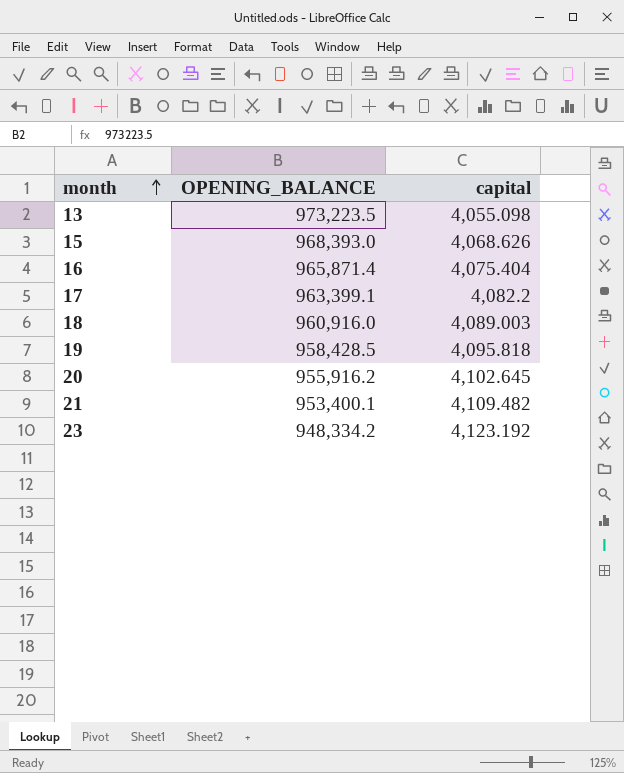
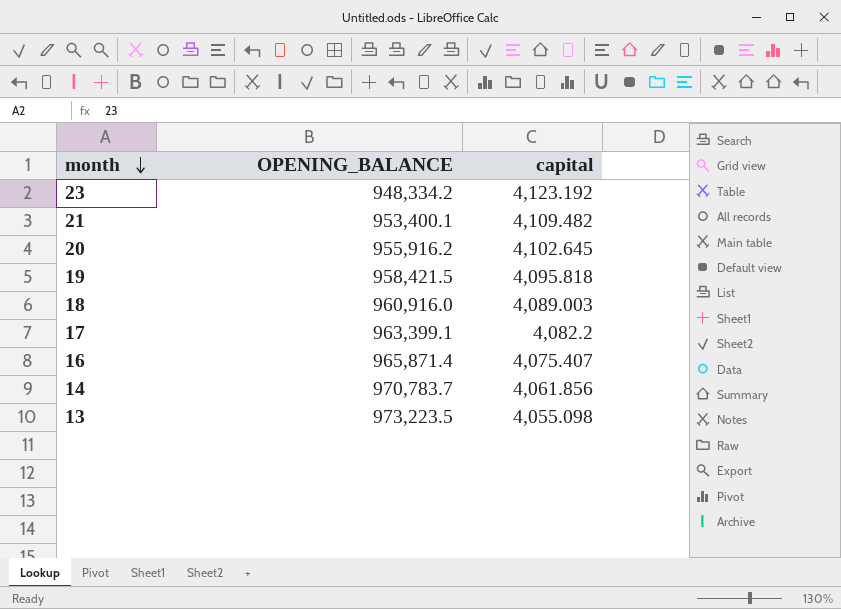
row order: month ascending -> month descending
row 15: 968,393.0 | 4,068.626 -> none
19 | OPENING_BALANCE: 958,428.5 -> 958,421.5
16 | capital: 4,075.404 -> 4,075.407
row 14: none -> 970,783.7 | 4,061.856

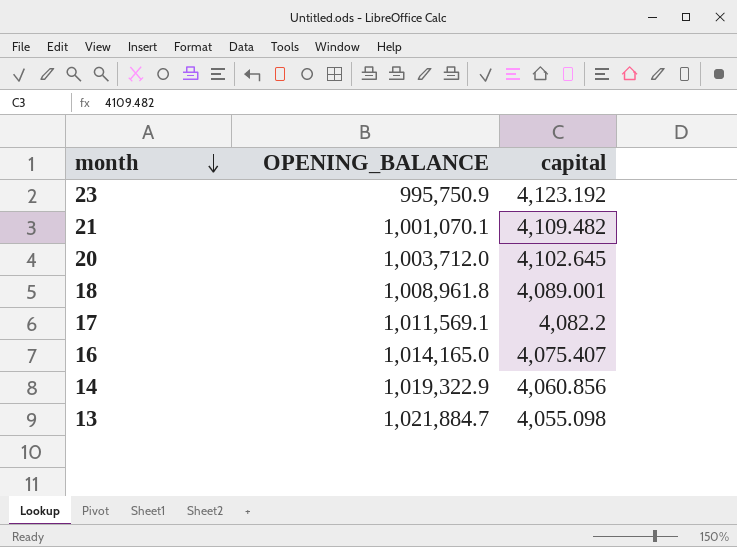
row 19: 958,421.5 | 4,095.818 -> none
23 | OPENING_BALANCE: 948,334.2 -> 995,750.9
21 | OPENING_BALANCE: 953,400.1 -> 1,001,070.1
20 | OPENING_BALANCE: 955,916.2 -> 1,003,712.0
18 | OPENING_BALANCE: 960,916.0 -> 1,008,961.8
18 | capital: 4,089.003 -> 4,089.001
17 | OPENING_BALANCE: 963,399.1 -> 1,011,569.1
16 | OPENING_BALANCE: 965,871.4 -> 1,014,165.0
14 | OPENING_BALANCE: 970,783.7 -> 1,019,322.9
14 | capital: 4,061.856 -> 4,060.856
13 | OPENING_BALANCE: 973,223.5 -> 1,021,884.7

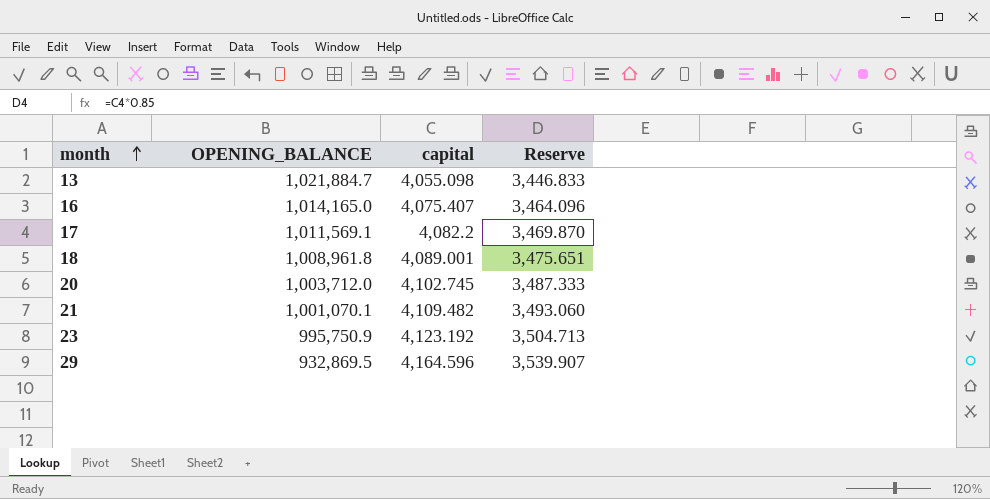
row order: month descending -> month ascending
column Reserve | formula: none -> [capital] * 0.85
row 14: 1,019,322.9 | 4,060.856 -> none
20 | capital: 4,102.645 -> 4,102.745
row 29: none -> 932,869.5 | 4,164.596 | 3,539.907

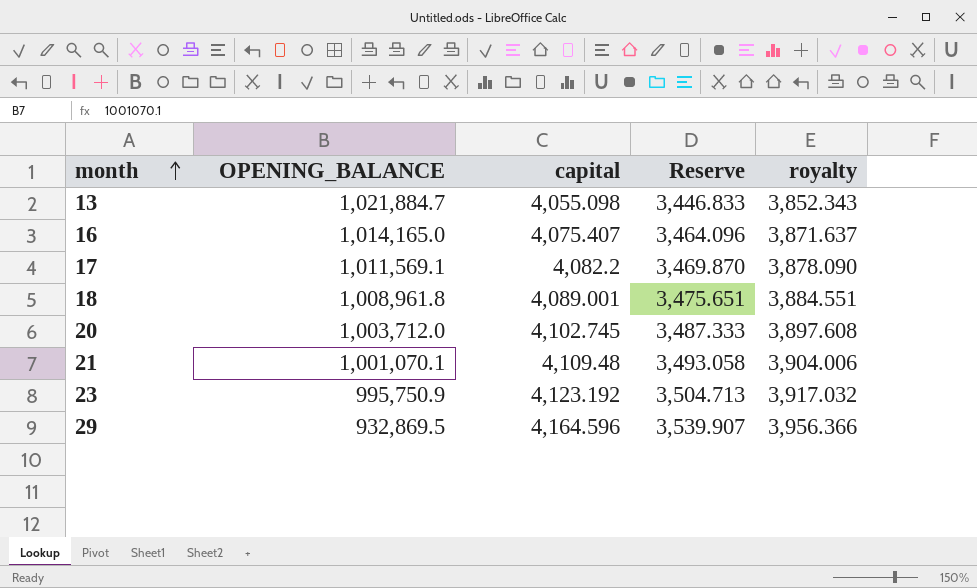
column royalty | formula: none -> [capital] * 0.95
21 | capital: 4,109.482 -> 4,109.48
21 | Reserve: 3,493.060 -> 3,493.058

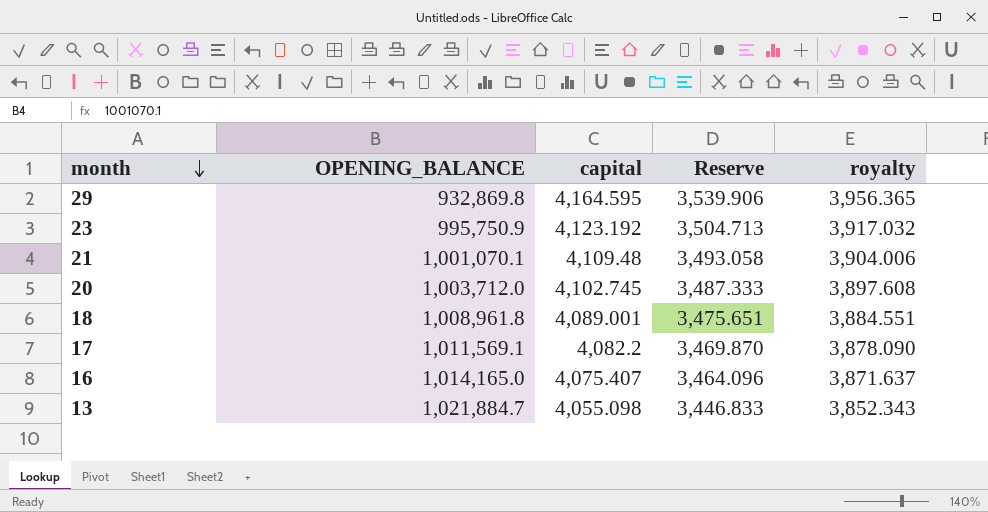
row order: month ascending -> month descending
29 | OPENING_BALANCE: 932,869.5 -> 932,869.8
29 | capital: 4,164.596 -> 4,164.595
29 | Reserve: 3,539.907 -> 3,539.906
29 | royalty: 3,956.366 -> 3,956.365

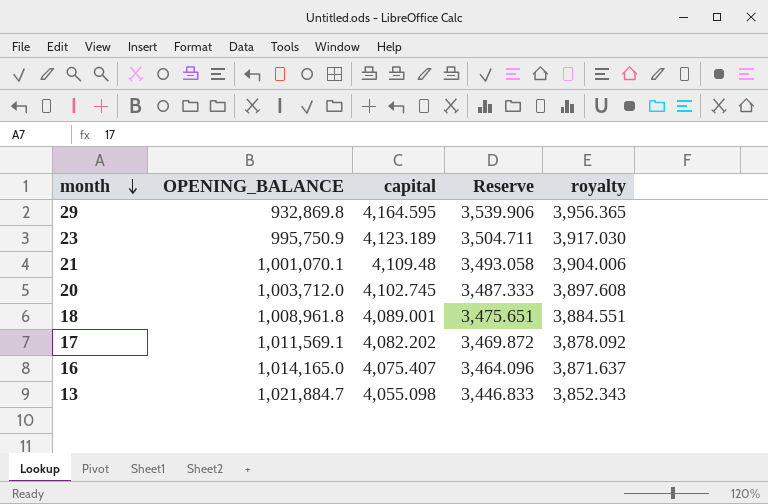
23 | capital: 4,123.192 -> 4,123.189
23 | Reserve: 3,504.713 -> 3,504.711
23 | royalty: 3,917.032 -> 3,917.030
17 | capital: 4,082.2 -> 4,082.202
17 | Reserve: 3,469.870 -> 3,469.872
17 | royalty: 3,878.090 -> 3,878.092

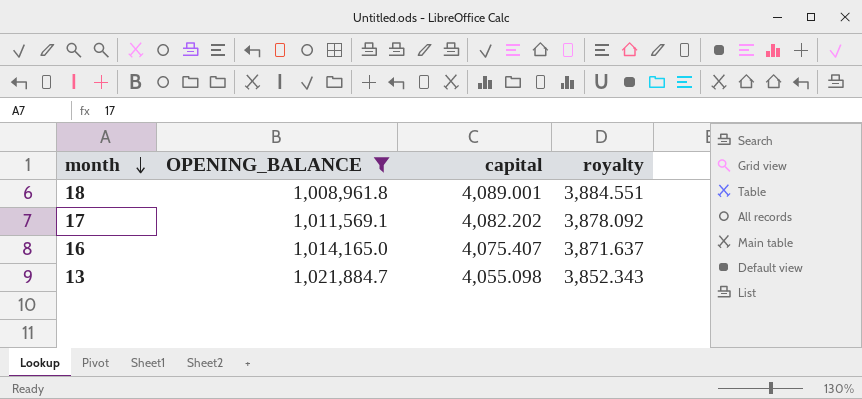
filter: none -> OPENING_BALANCE >= 1,008,961.8
column Reserve | formula: [capital] * 0.85 -> none

